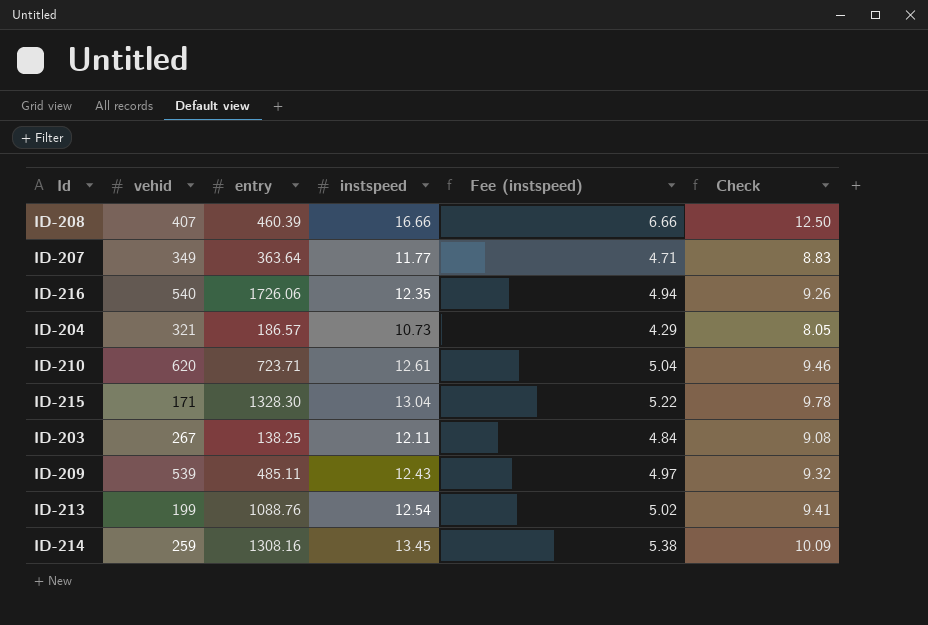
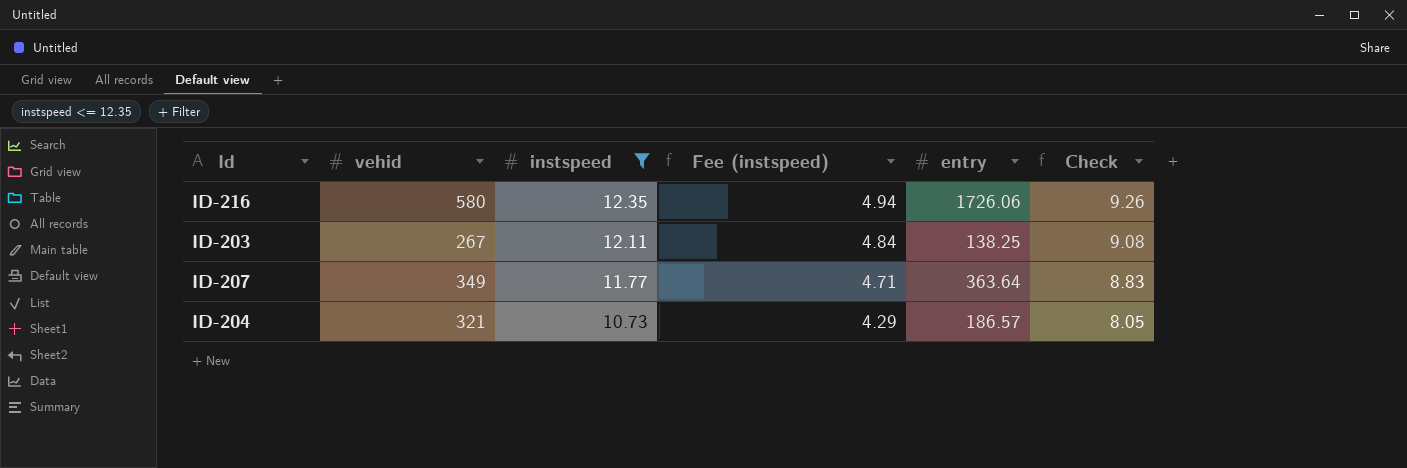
filter: none -> instspeed <= 12.35
row order: none -> instspeed descending
column entry | position: 3 -> 5
ID-216 | vehid: 540 -> 580

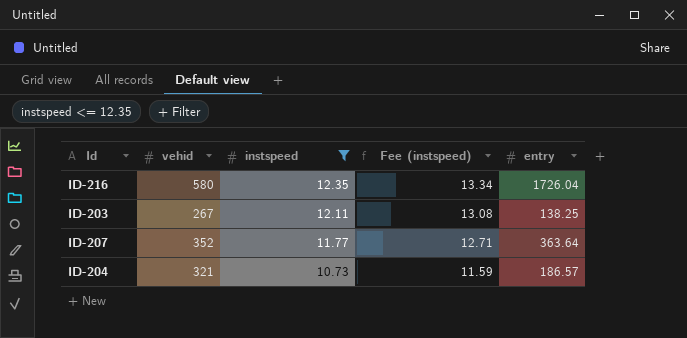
column Check | formula: [instspeed] * 0.75 -> none
column Fee (instspeed) | formula: [instspeed] * 0.4 -> [instspeed] * 1.08
ID-216 | entry: 1726.06 -> 1726.04
ID-207 | vehid: 349 -> 352

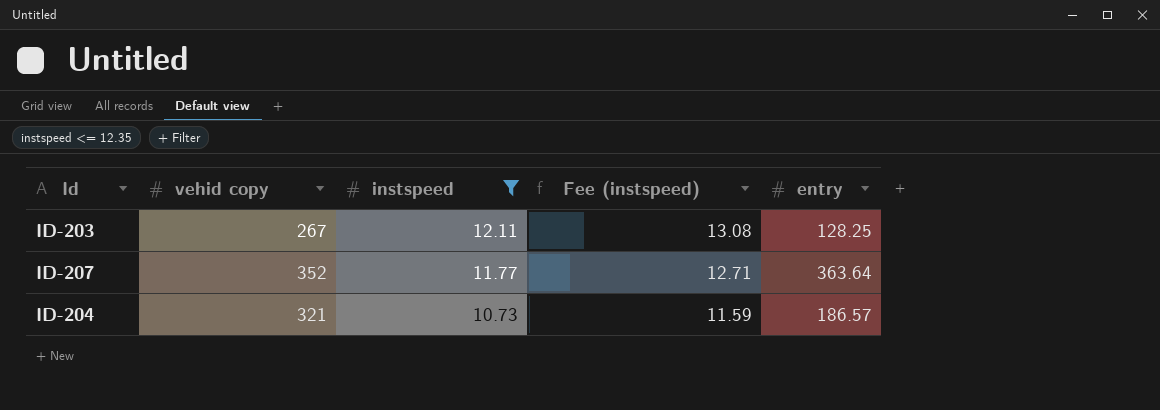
column name: vehid -> vehid copy
row ID-216: 580 | 12.35 | 13.34 | 1726.04 -> none
ID-203 | entry: 138.25 -> 128.25

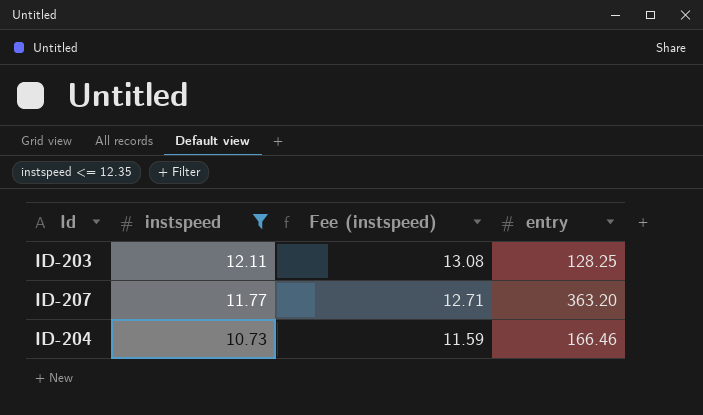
column vehid copy | position: 2 -> none
ID-207 | entry: 363.64 -> 363.20
ID-204 | entry: 186.57 -> 166.46

